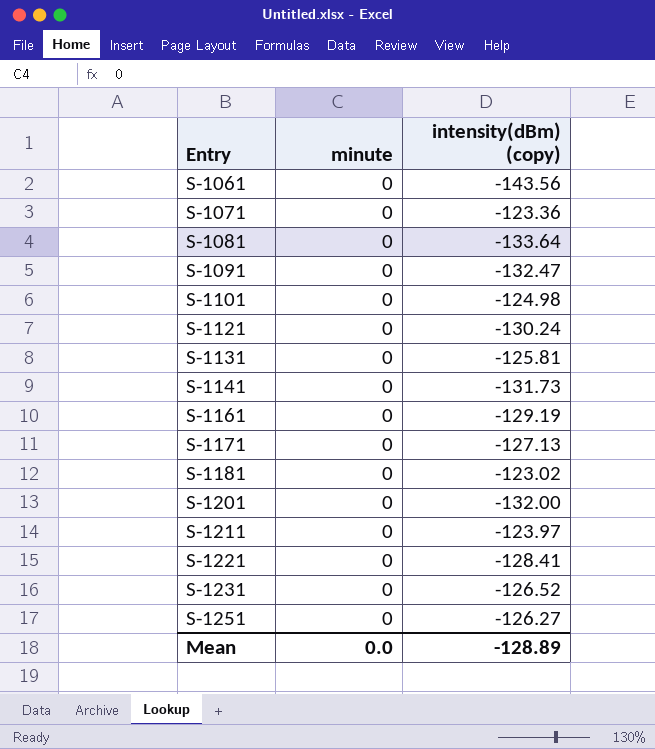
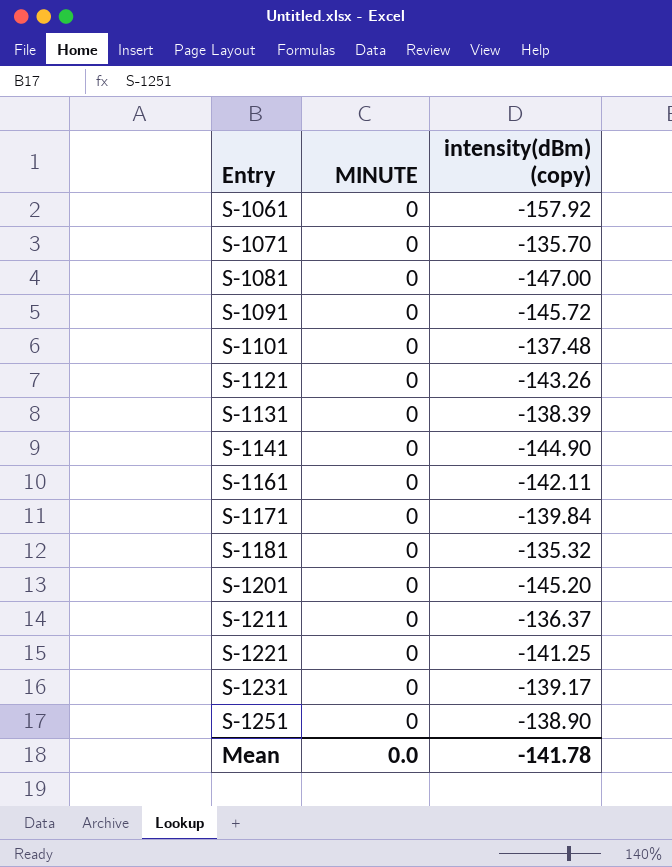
column name: minute -> MINUTE
S-1061 | intensity(dBm) (copy): -143.56 -> -157.92
S-1071 | intensity(dBm) (copy): -123.36 -> -135.70
S-1081 | intensity(dBm) (copy): -133.64 -> -147.00
S-1091 | intensity(dBm) (copy): -132.47 -> -145.72
S-1101 | intensity(dBm) (copy): -124.98 -> -137.48
S-1121 | intensity(dBm) (copy): -130.24 -> -143.26
S-1131 | intensity(dBm) (copy): -125.81 -> -138.39
S-1141 | intensity(dBm) (copy): -131.73 -> -144.90
S-1161 | intensity(dBm) (copy): -129.19 -> -142.11
S-1171 | intensity(dBm) (copy): -127.13 -> -139.84
S-1181 | intensity(dBm) (copy): -123.02 -> -135.32
S-1201 | intensity(dBm) (copy): -132.00 -> -145.20
S-1211 | intensity(dBm) (copy): -123.97 -> -136.37
S-1221 | intensity(dBm) (copy): -128.41 -> -141.25
S-1231 | intensity(dBm) (copy): -126.52 -> -139.17
S-1251 | intensity(dBm) (copy): -126.27 -> -138.90
Mean | intensity(dBm) (copy): -128.89 -> -141.78

